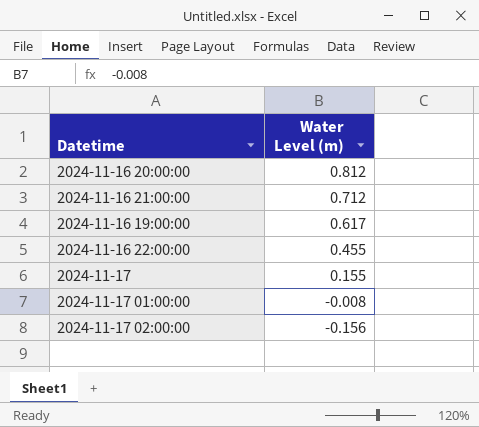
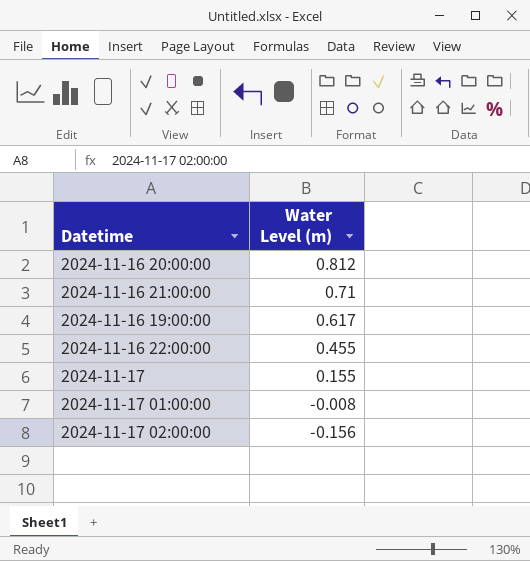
2024-11-16 21:00:00 | Water Level (m): 0.712 -> 0.71

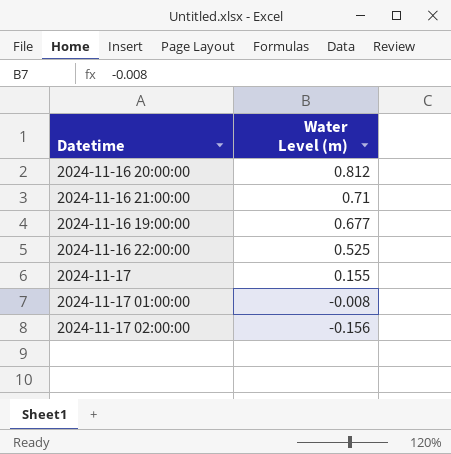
2024-11-16 19:00:00 | Water Level (m): 0.617 -> 0.677
2024-11-16 22:00:00 | Water Level (m): 0.455 -> 0.525

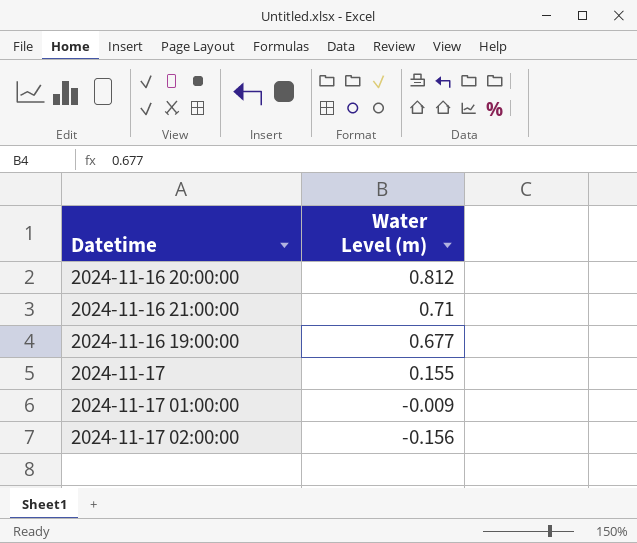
row 2024-11-16 22:00:00: 0.525 -> none
2024-11-17 01:00:00 | Water Level (m): -0.008 -> -0.009

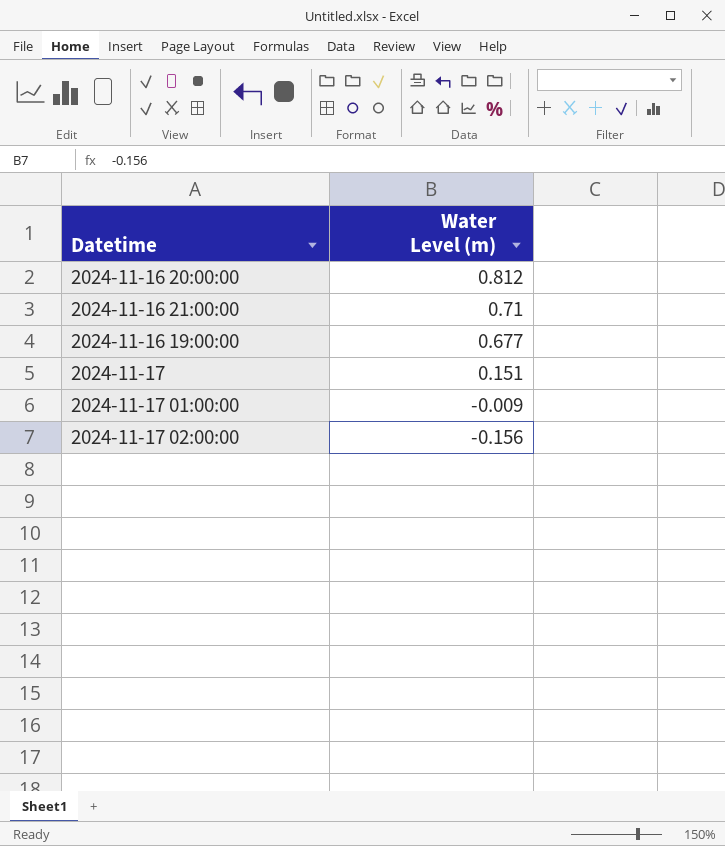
2024-11-17 | Water Level (m): 0.155 -> 0.151

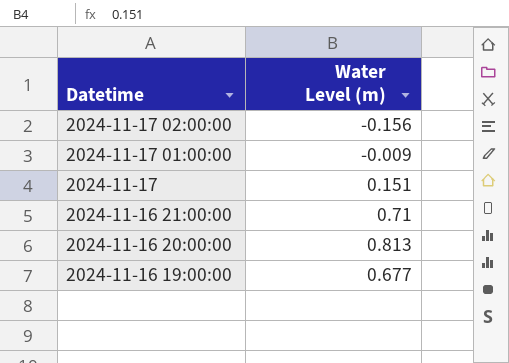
row order: Water Level (m) descending -> Datetime descending
2024-11-16 20:00:00 | Water Level (m): 0.812 -> 0.813

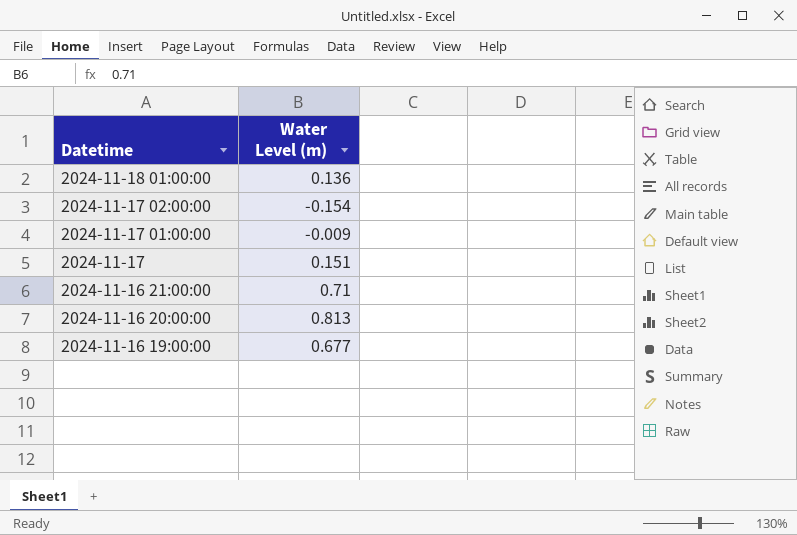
row 2024-11-18 01:00:00: none -> 0.136
2024-11-17 02:00:00 | Water Level (m): -0.156 -> -0.154

